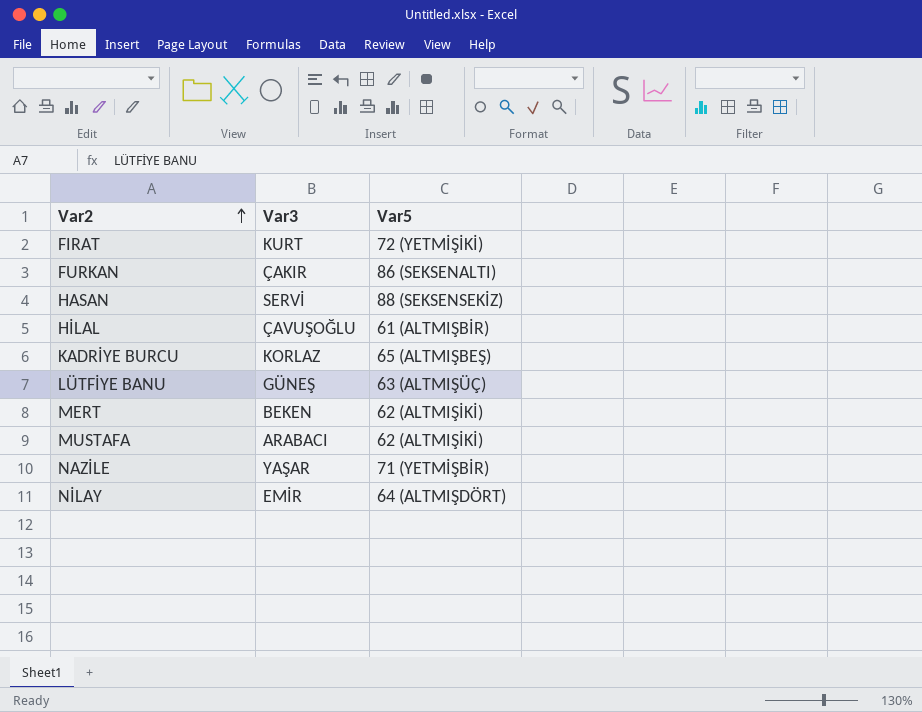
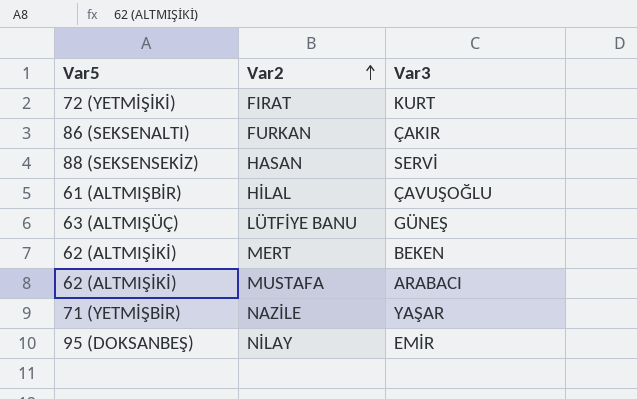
column Var5 | position: 3 -> 1
row KADRİYE BURCU: KORLAZ | 65 (ALTMIŞBEŞ) -> none
NİLAY | Var5: 64 (ALTMIŞDÖRT) -> 95 (DOKSANBEŞ)

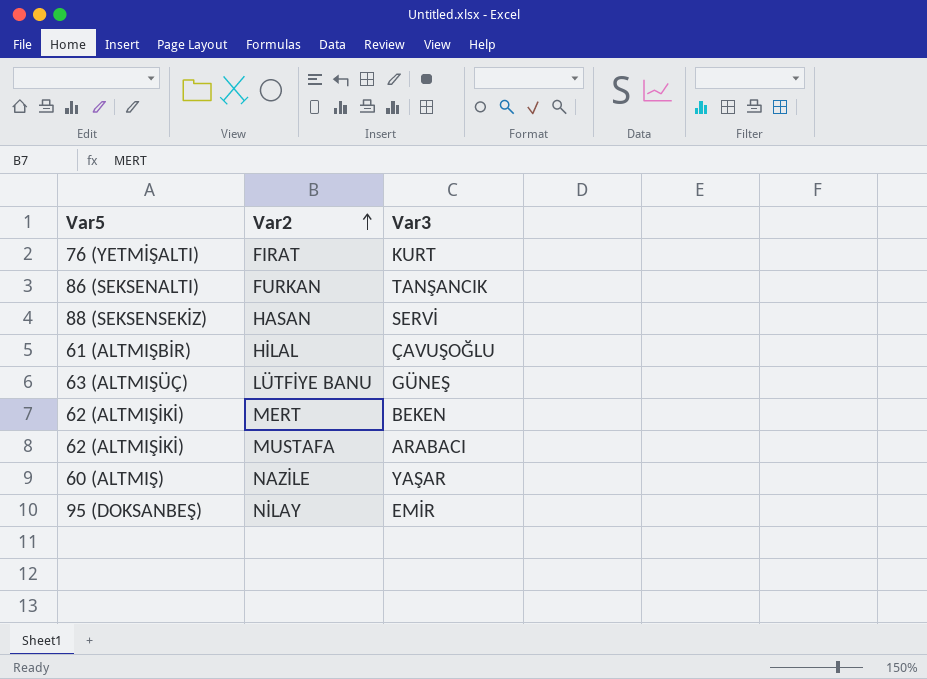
FIRAT | Var5: 72 (YETMİŞİKİ) -> 76 (YETMİŞALTI)
FURKAN | Var3: ÇAKIR -> TANŞANCIK
NAZİLE | Var5: 71 (YETMİŞBİR) -> 60 (ALTMIŞ)

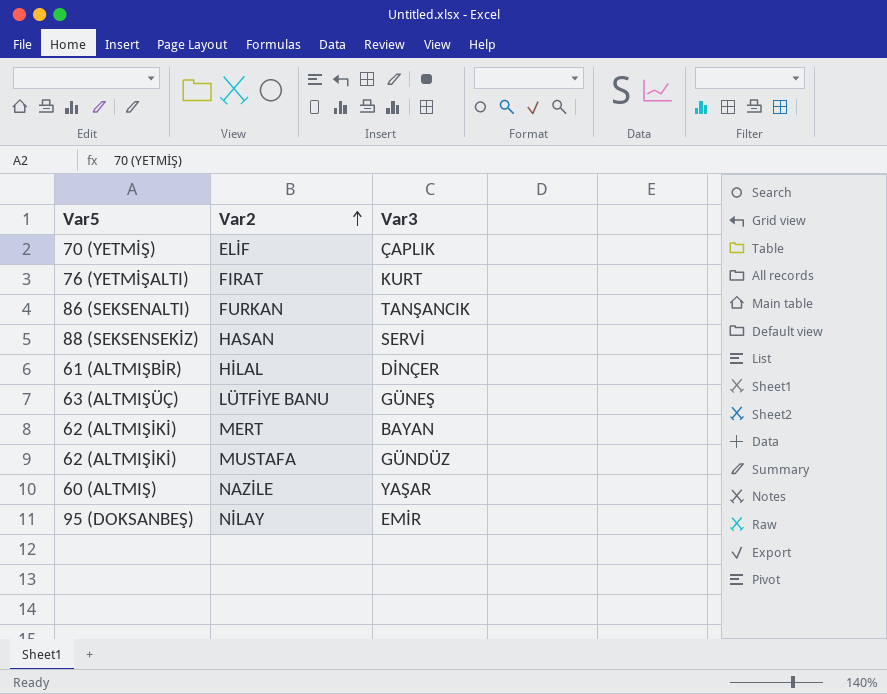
row ELİF: none -> 70 (YETMİŞ) | ÇAPLIK
HİLAL | Var3: ÇAVUŞOĞLU -> DİNÇER
MERT | Var3: BEKEN -> BAYAN
MUSTAFA | Var3: ARABACI -> GÜNDÜZ

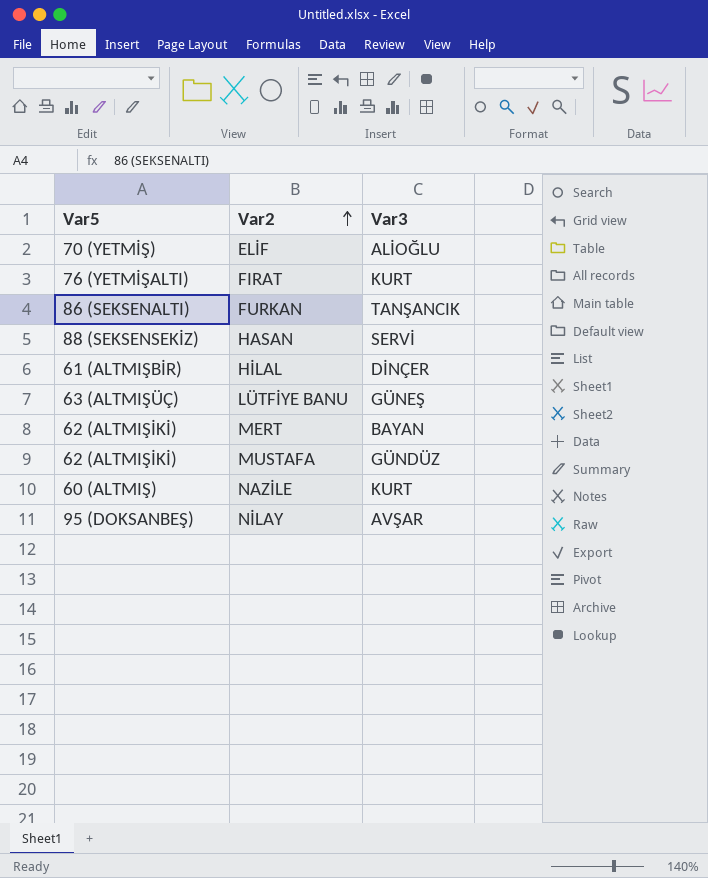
ELİF | Var3: ÇAPLIK -> ALİOĞLU
NAZİLE | Var3: YAŞAR -> KURT
NİLAY | Var3: EMİR -> AVŞAR

